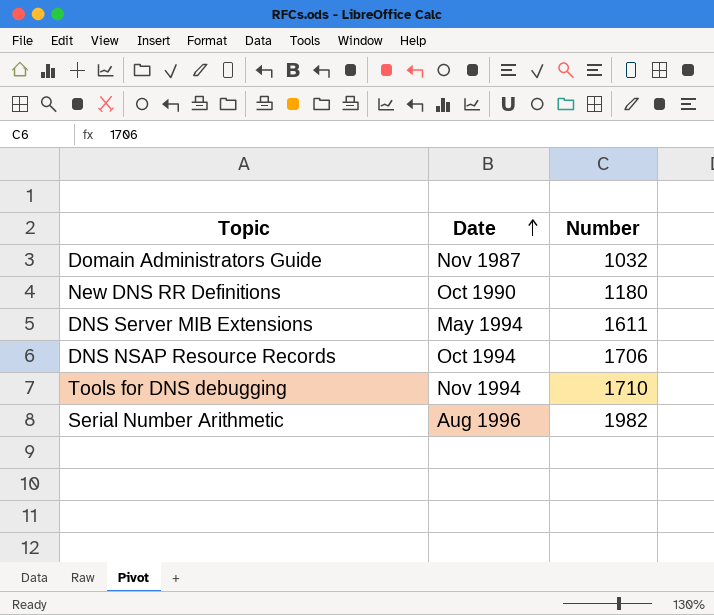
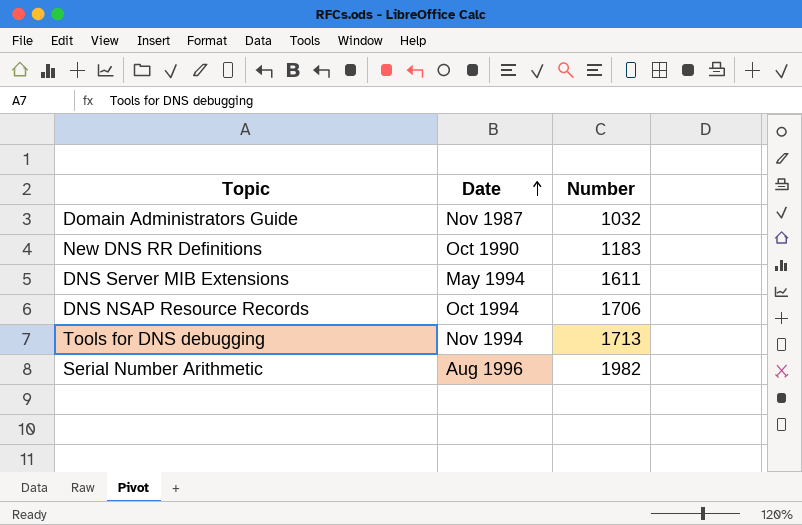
New DNS RR Definitions | Number: 1180 -> 1183
Tools for DNS debugging | Number: 1710 -> 1713

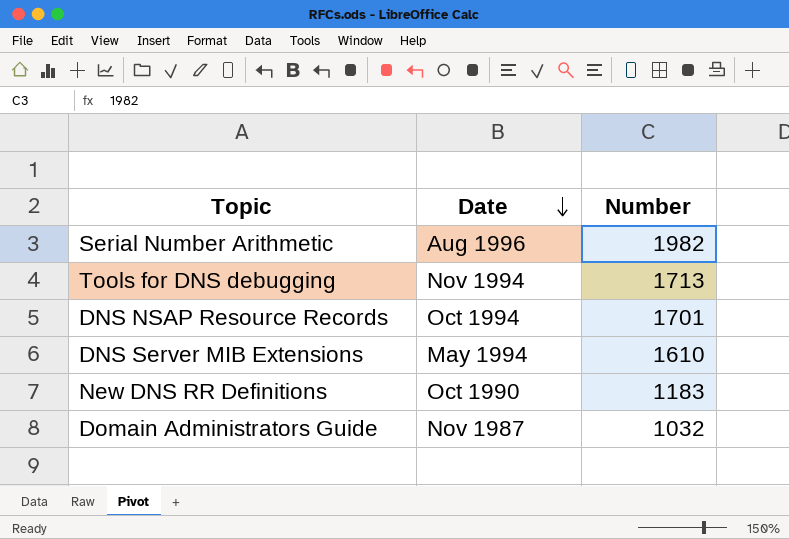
row order: Date ascending -> Date descending
DNS NSAP Resource Records | Number: 1706 -> 1701
DNS Server MIB Extensions | Number: 1611 -> 1610

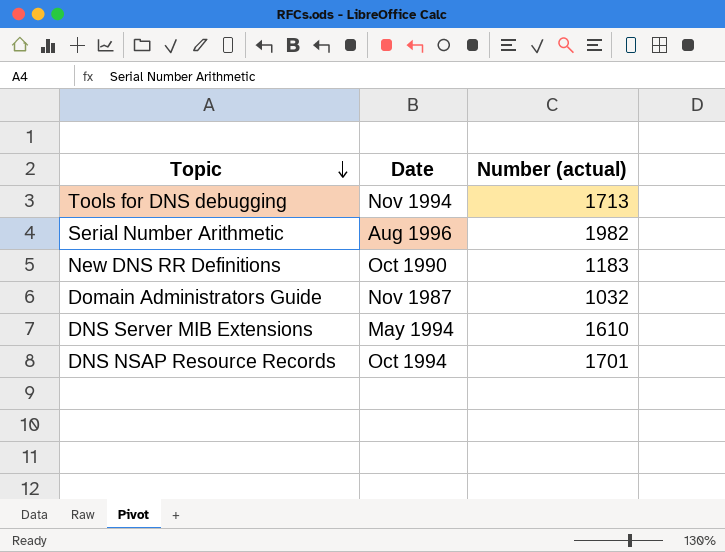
row order: Date descending -> Topic descending
column name: Number -> Number (actual)

